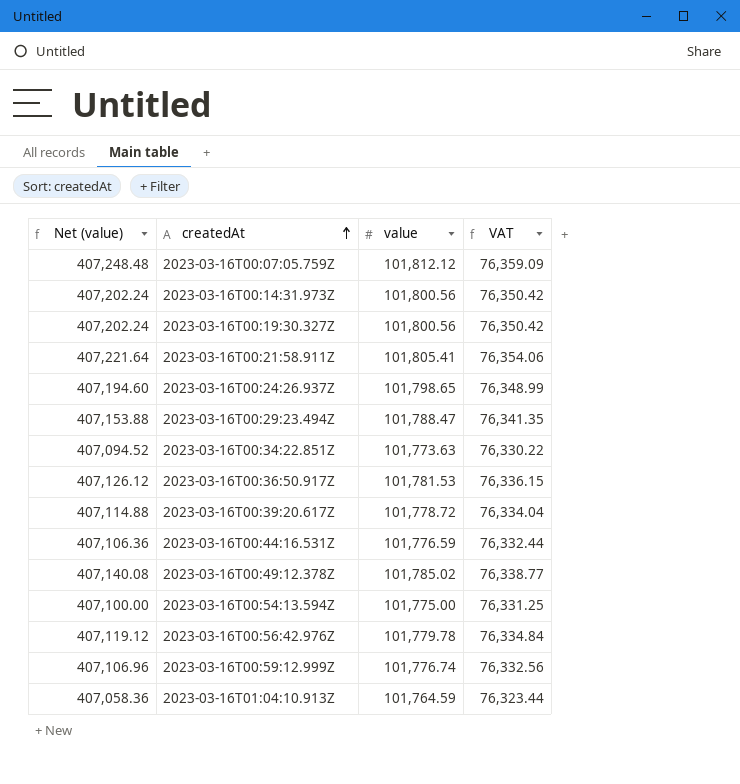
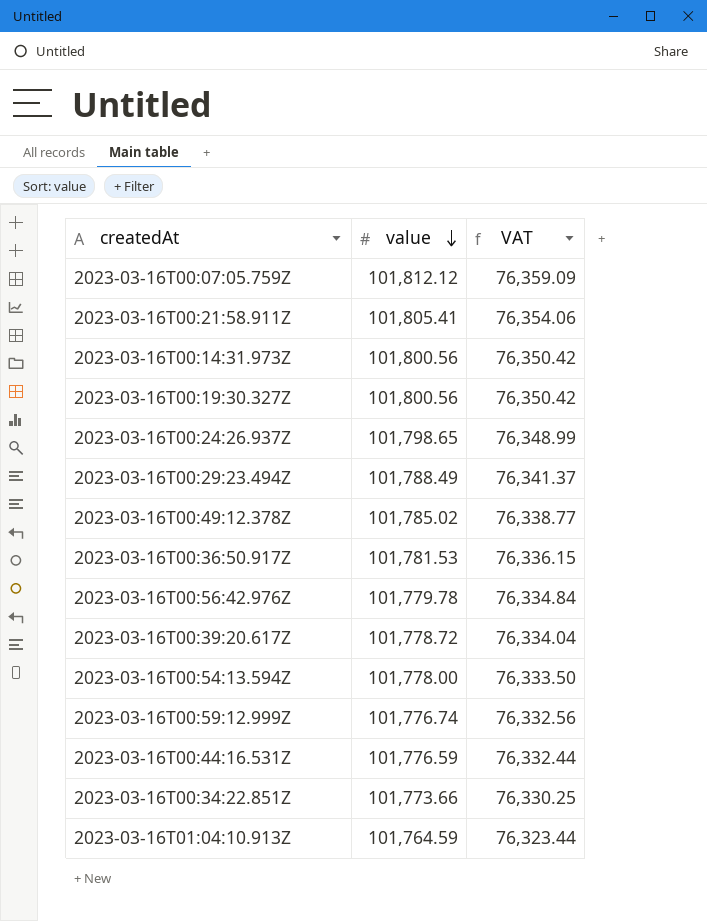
row order: createdAt ascending -> value descending
column Net (value) | formula: [value] * 4 -> none
2023-03-16T00:29:23.494Z | value: 101,788.47 -> 101,788.49
2023-03-16T00:29:23.494Z | VAT: 76,341.35 -> 76,341.37
2023-03-16T00:54:13.594Z | value: 101,775.00 -> 101,778.00
2023-03-16T00:54:13.594Z | VAT: 76,331.25 -> 76,333.50
2023-03-16T00:34:22.851Z | value: 101,773.63 -> 101,773.66
2023-03-16T00:34:22.851Z | VAT: 76,330.22 -> 76,330.25

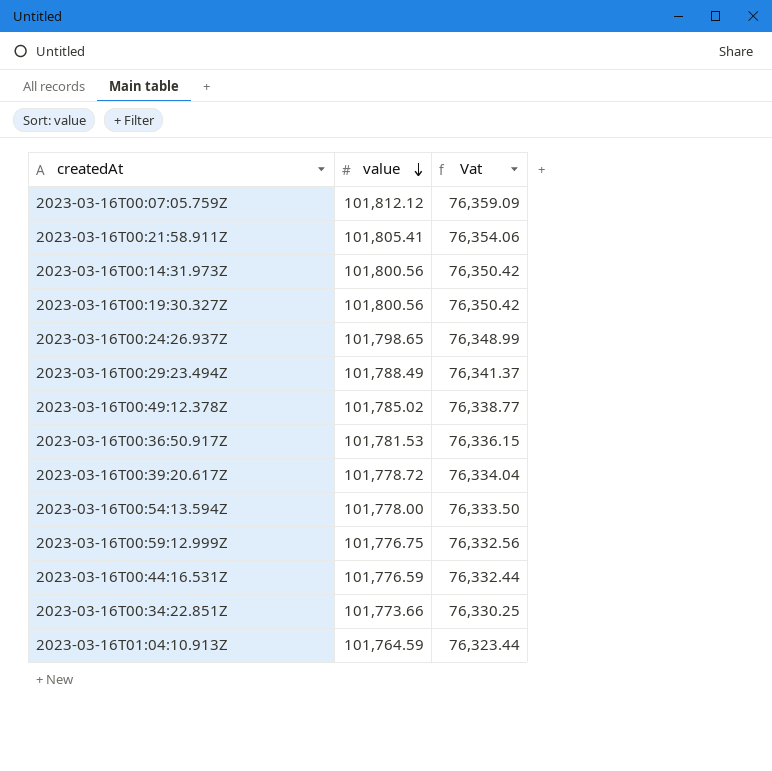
column name: VAT -> Vat
row 2023-03-16T00:56:42.976Z: 101,779.78 | 76,334.84 -> none
2023-03-16T00:59:12.999Z | value: 101,776.74 -> 101,776.75

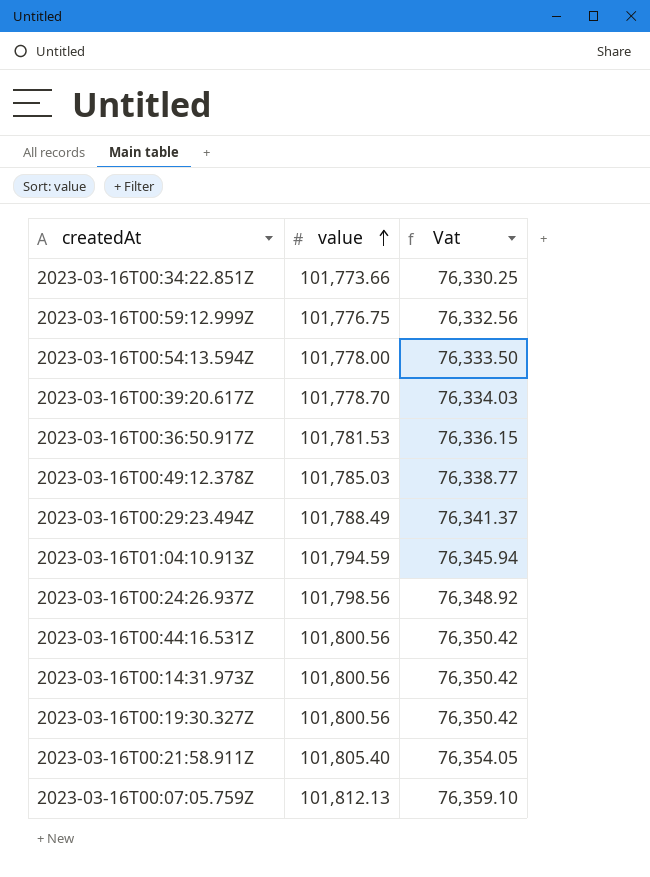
row order: value descending -> value ascending
2023-03-16T00:39:20.617Z | value: 101,778.72 -> 101,778.70
2023-03-16T00:39:20.617Z | Vat: 76,334.04 -> 76,334.03
2023-03-16T00:49:12.378Z | value: 101,785.02 -> 101,785.03
2023-03-16T01:04:10.913Z | value: 101,764.59 -> 101,794.59
2023-03-16T01:04:10.913Z | Vat: 76,323.44 -> 76,345.94
2023-03-16T00:24:26.937Z | value: 101,798.65 -> 101,798.56
2023-03-16T00:24:26.937Z | Vat: 76,348.99 -> 76,348.92
2023-03-16T00:44:16.531Z | value: 101,776.59 -> 101,800.56
2023-03-16T00:44:16.531Z | Vat: 76,332.44 -> 76,350.42
2023-03-16T00:21:58.911Z | value: 101,805.41 -> 101,805.40
2023-03-16T00:21:58.911Z | Vat: 76,354.06 -> 76,354.05
2023-03-16T00:07:05.759Z | value: 101,812.12 -> 101,812.13
2023-03-16T00:07:05.759Z | Vat: 76,359.09 -> 76,359.10

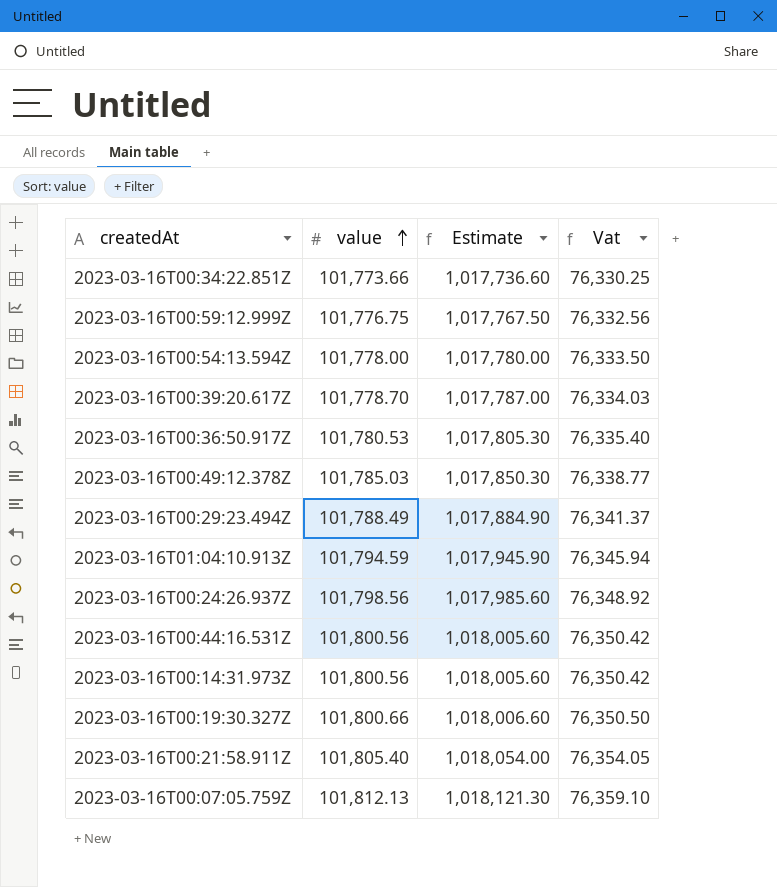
column Estimate | formula: none -> [value] * 10
2023-03-16T00:36:50.917Z | value: 101,781.53 -> 101,780.53
2023-03-16T00:36:50.917Z | Vat: 76,336.15 -> 76,335.40
2023-03-16T00:19:30.327Z | value: 101,800.56 -> 101,800.66
2023-03-16T00:19:30.327Z | Vat: 76,350.42 -> 76,350.50

